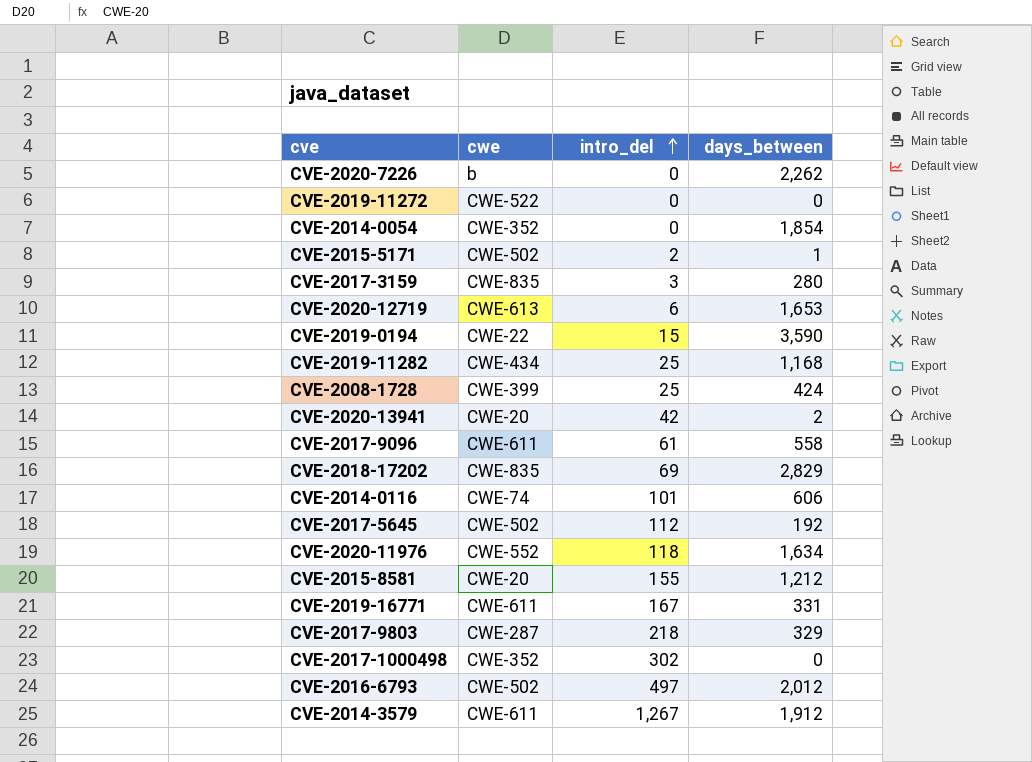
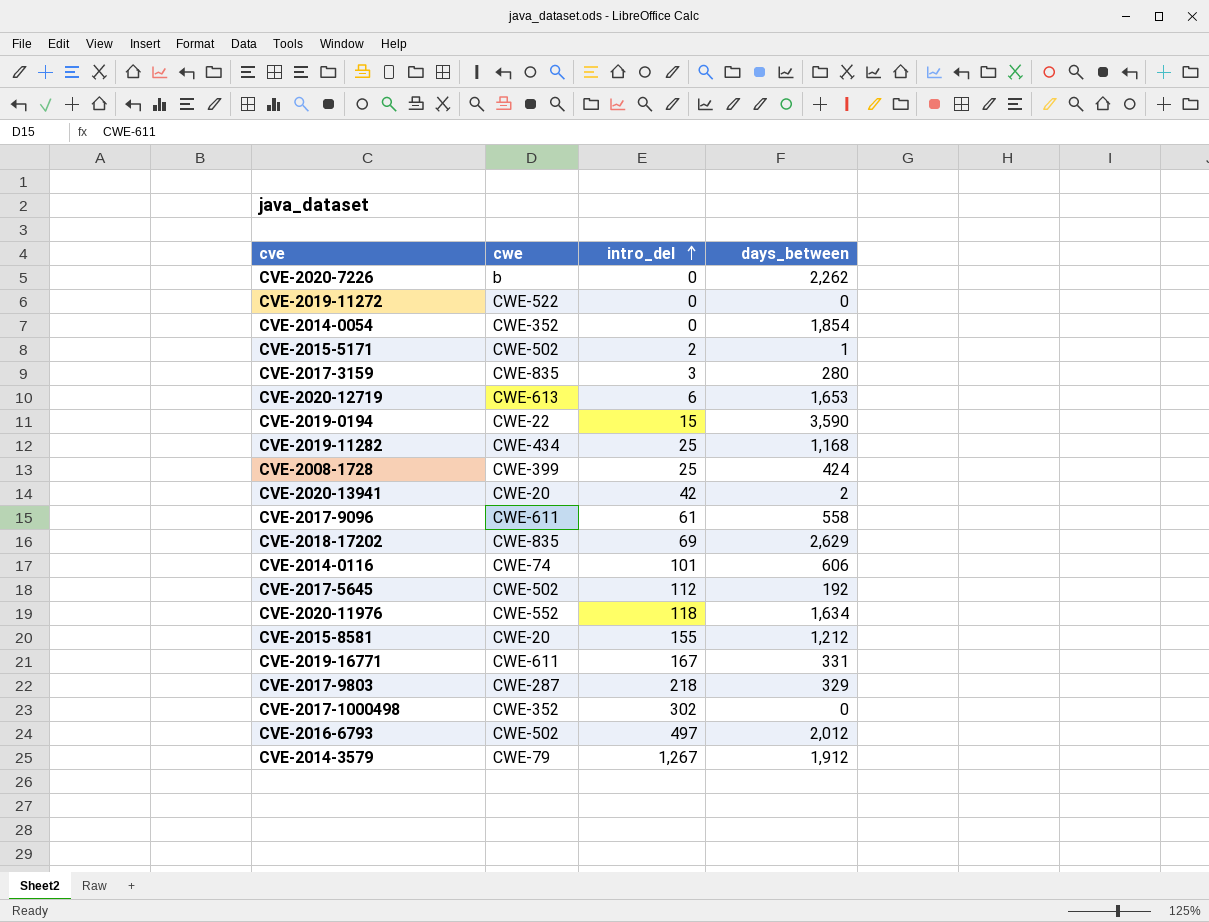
CVE-2018-17202 | days_between: 2,829 -> 2,629
CVE-2014-3579 | cwe: CWE-611 -> CWE-79

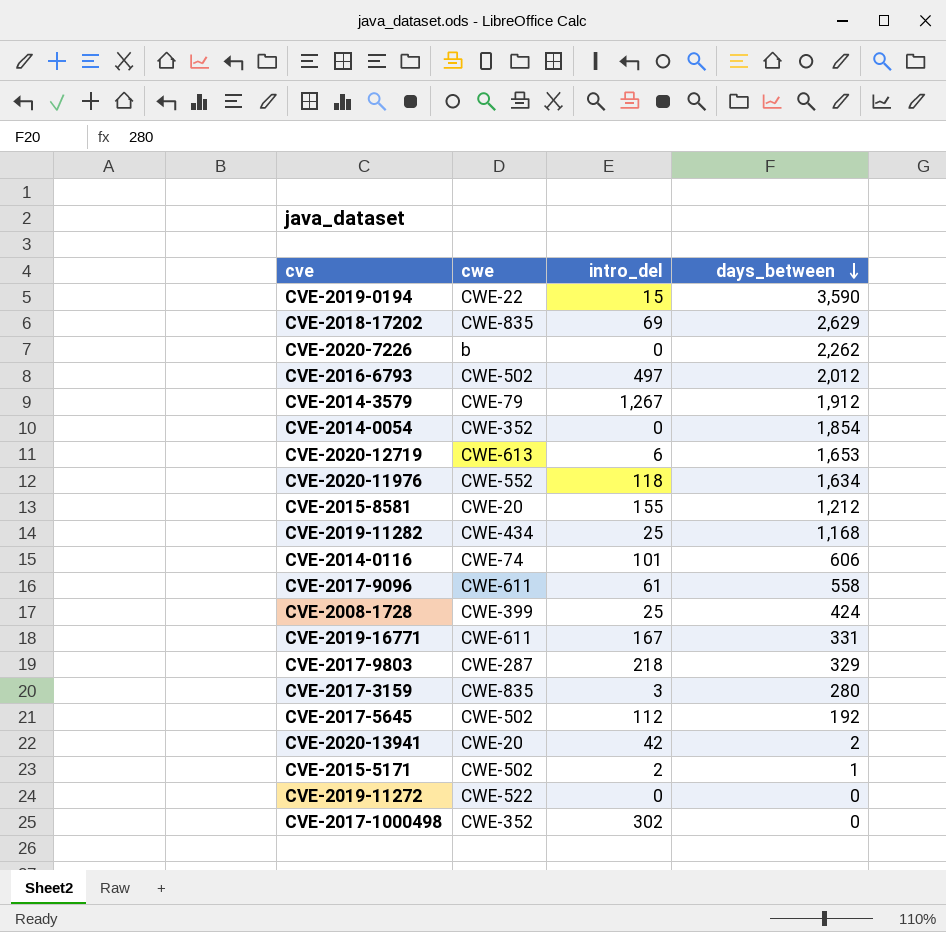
row order: intro_del ascending -> days_between descending

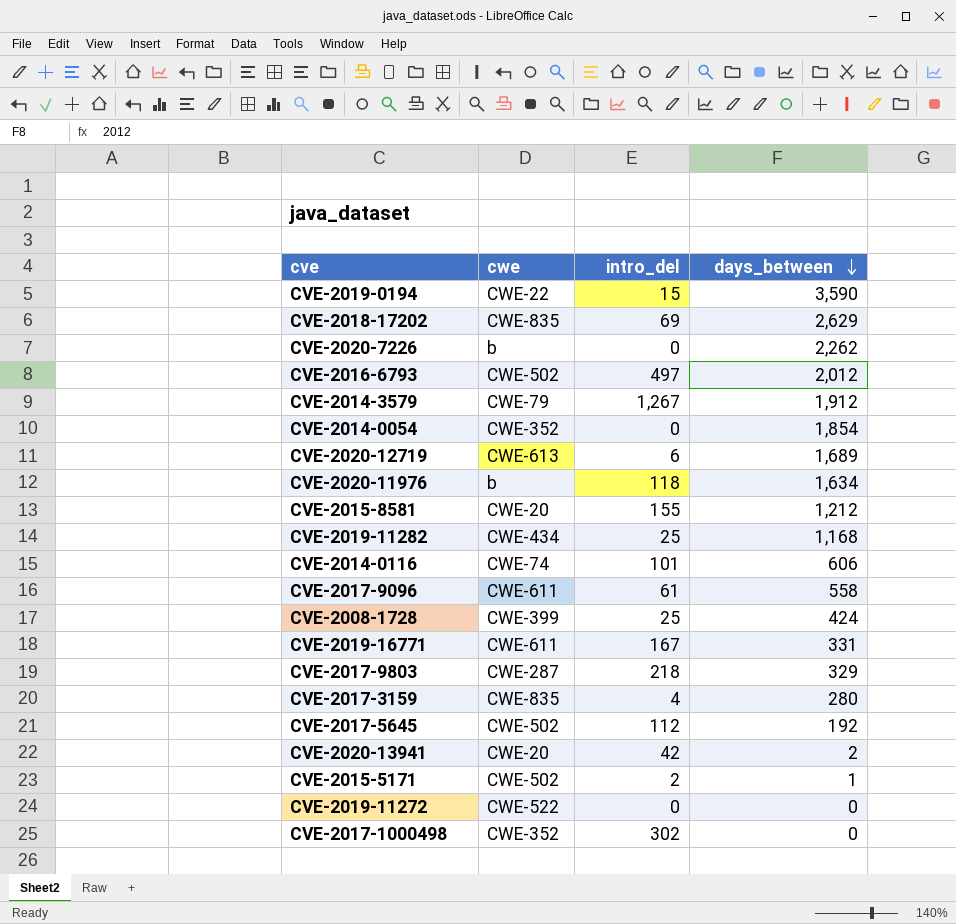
CVE-2020-12719 | days_between: 1,653 -> 1,689
CVE-2020-11976 | cwe: CWE-552 -> b
CVE-2017-3159 | intro_del: 3 -> 4

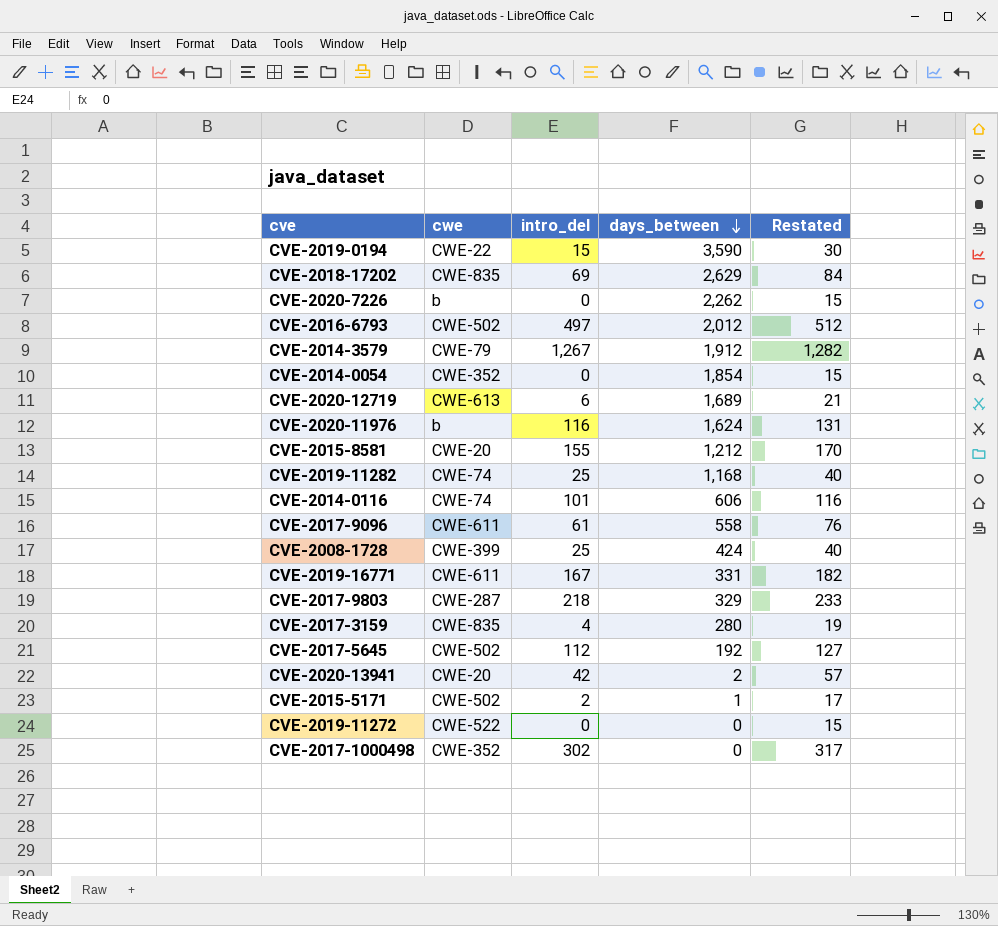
column Restated | formula: none -> [intro_del] + 15
CVE-2020-11976 | intro_del: 118 -> 116
CVE-2020-11976 | days_between: 1,634 -> 1,624
CVE-2019-11282 | cwe: CWE-434 -> CWE-74

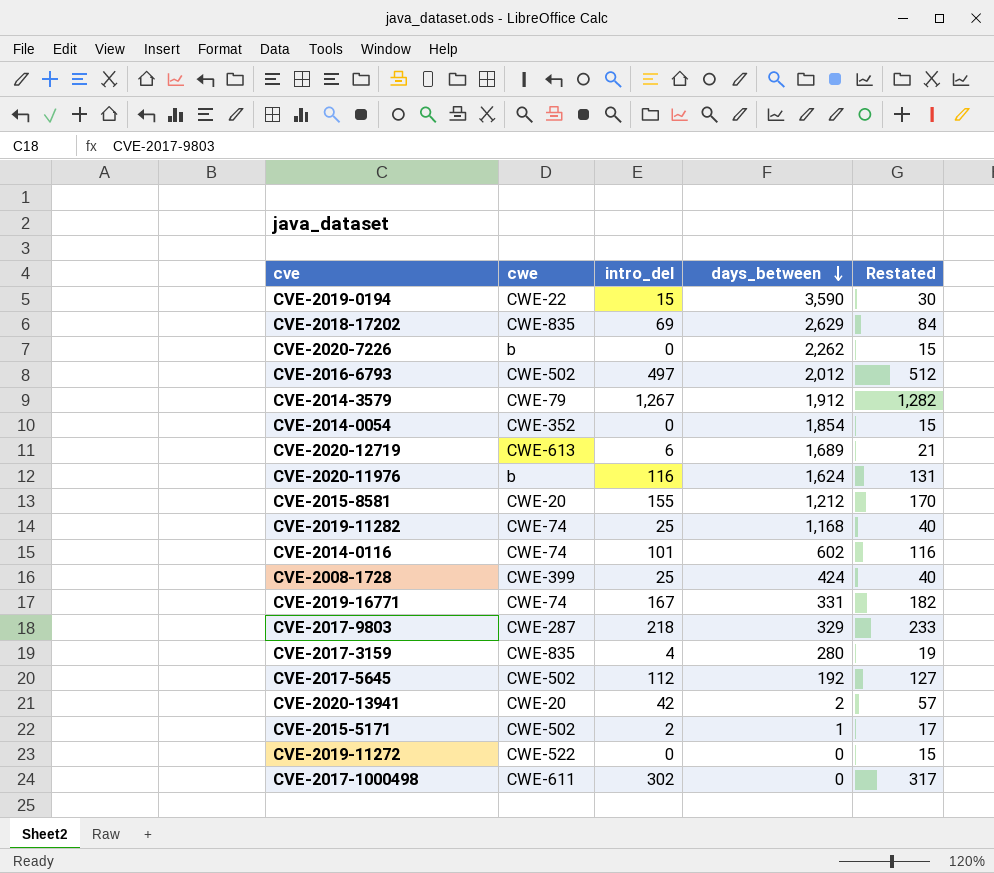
row CVE-2017-9096: CWE-611 | 61 | 558 | 76 -> none
CVE-2014-0116 | days_between: 606 -> 602
CVE-2019-16771 | cwe: CWE-611 -> CWE-74
CVE-2017-1000498 | cwe: CWE-352 -> CWE-611

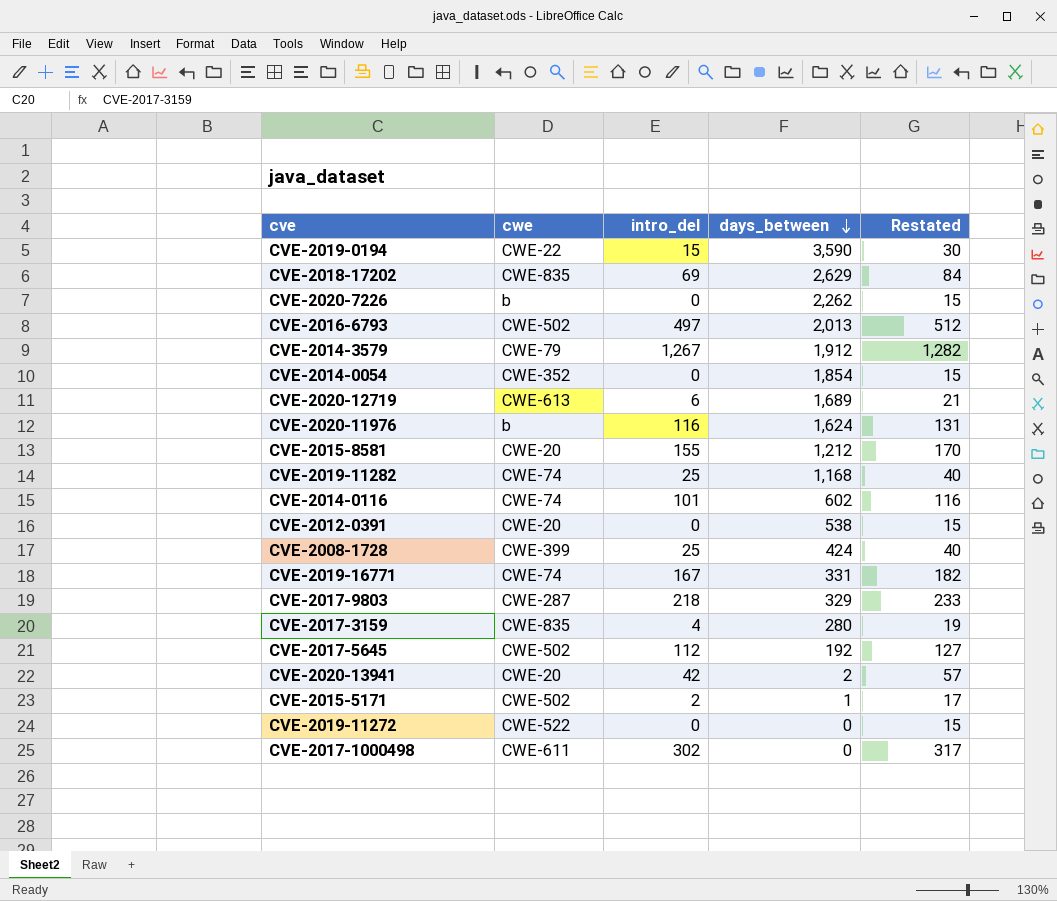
CVE-2016-6793 | days_between: 2,012 -> 2,013
row CVE-2012-0391: none -> CWE-20 | 0 | 538 | 15

